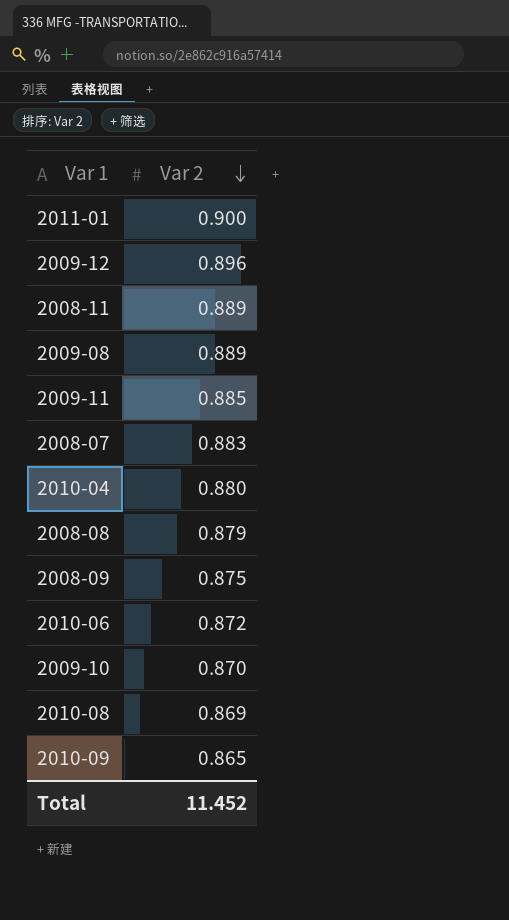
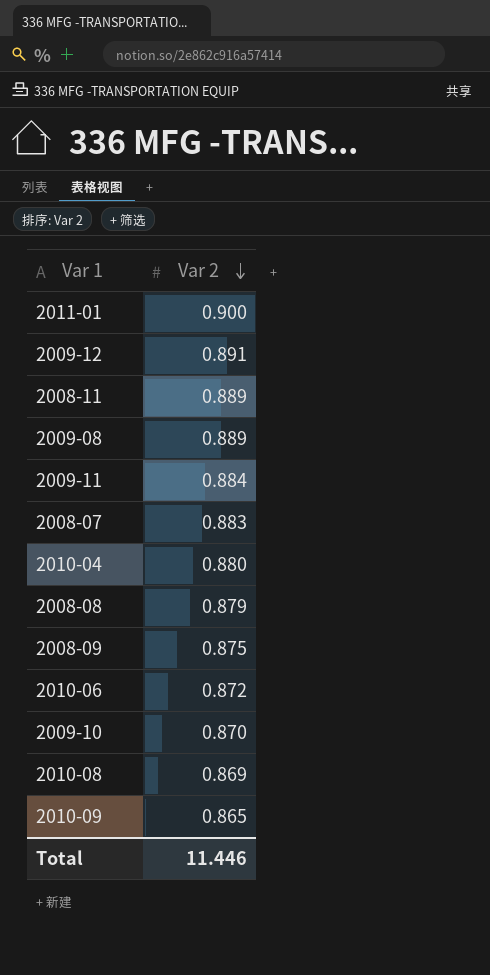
2009-12 | Var 2: 0.896 -> 0.891
2009-11 | Var 2: 0.885 -> 0.884
Total | Var 2: 11.452 -> 11.446

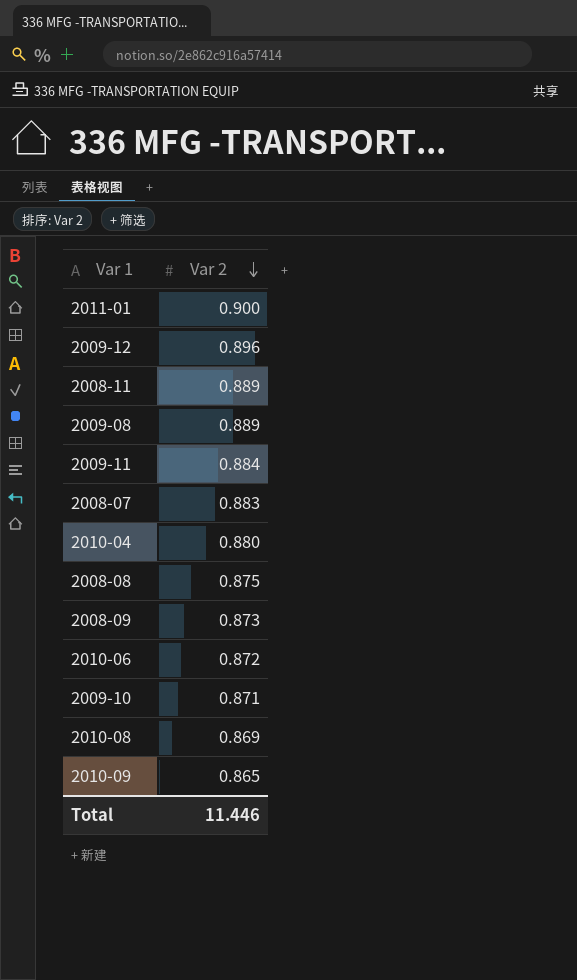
2009-12 | Var 2: 0.891 -> 0.896
2008-08 | Var 2: 0.879 -> 0.875
2008-09 | Var 2: 0.875 -> 0.873
2009-10 | Var 2: 0.870 -> 0.871

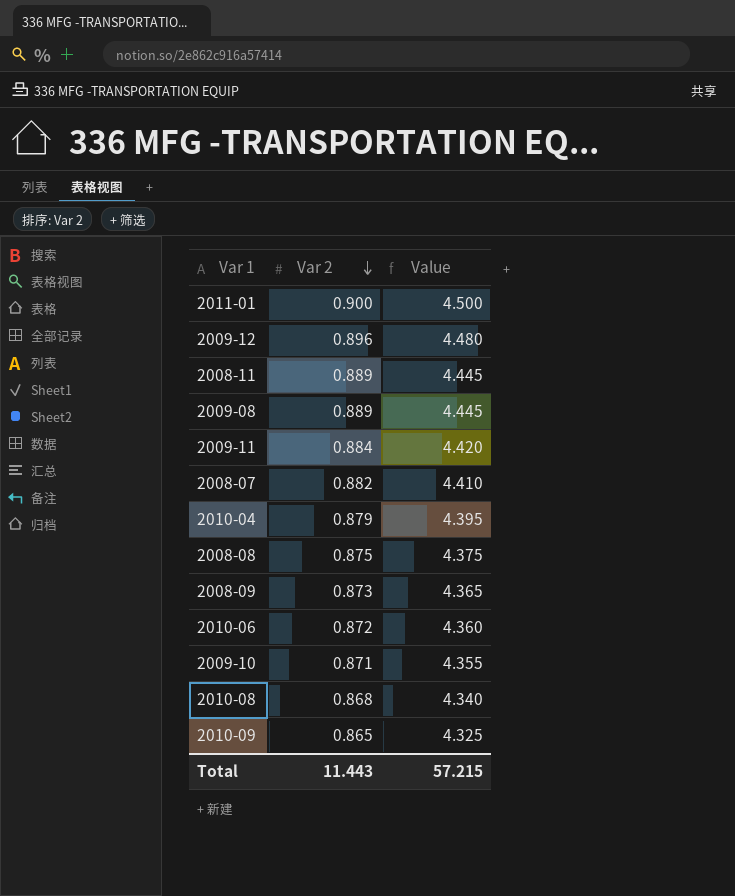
column Value | formula: none -> [Var 2] * 5
2008-07 | Var 2: 0.883 -> 0.882
2010-04 | Var 2: 0.880 -> 0.879
2010-08 | Var 2: 0.869 -> 0.868
Total | Var 2: 11.446 -> 11.443

